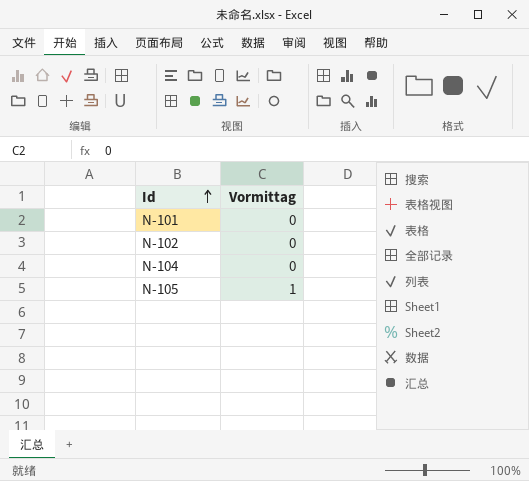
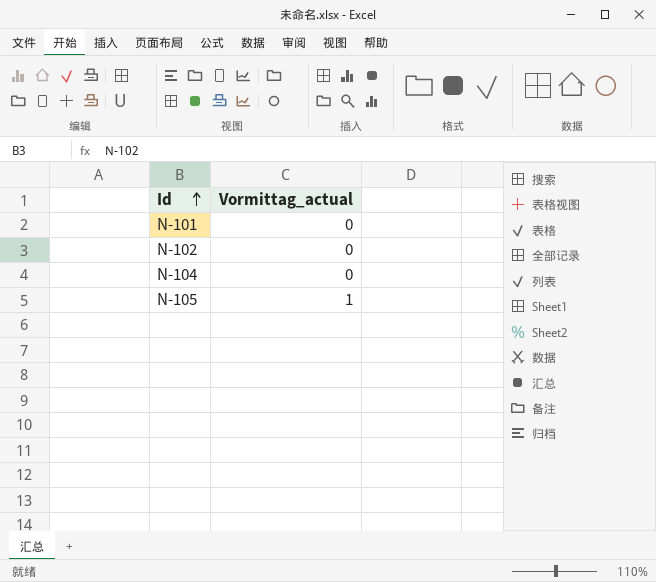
column name: Vormittag -> Vormittag_actual

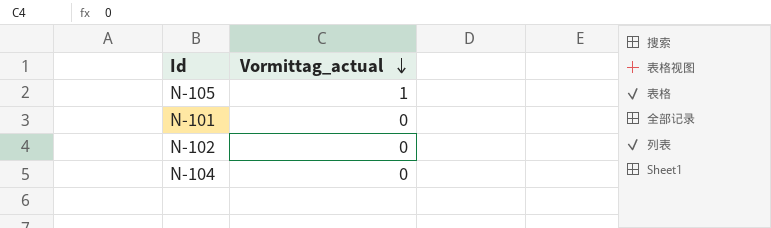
row order: Id ascending -> Vormittag_actual descending

